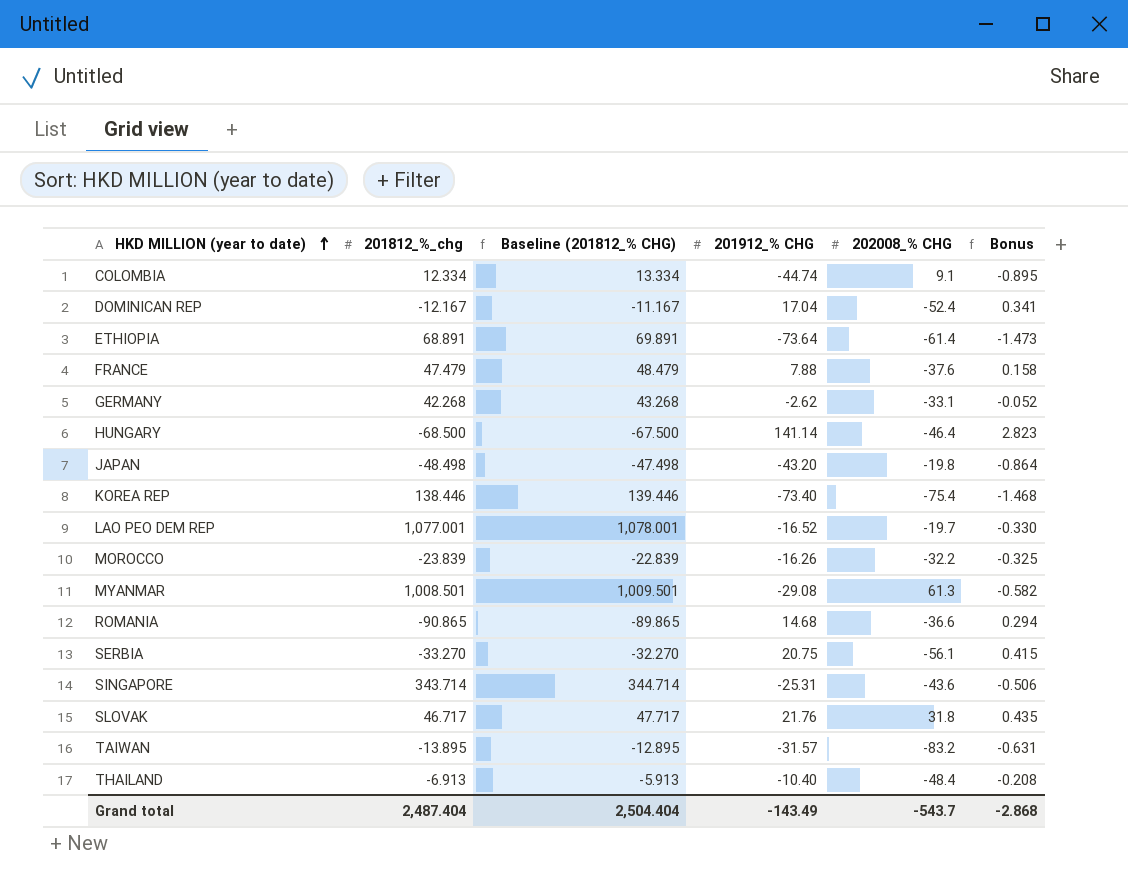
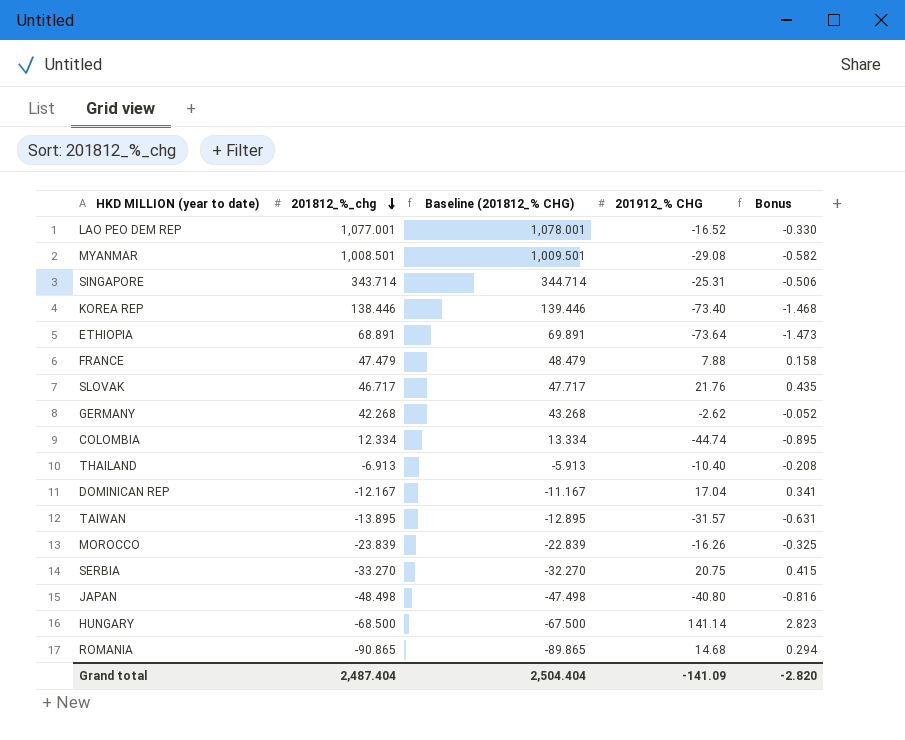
row order: HKD MILLION (year to date) ascending -> 201812_%_chg descending
column 202008_% CHG | position: 5 -> none
JAPAN | 201912_% CHG: -43.20 -> -40.80
JAPAN | Bonus: -0.864 -> -0.816
Grand total | 201912_% CHG: -143.49 -> -141.09
Grand total | Bonus: -2.868 -> -2.820

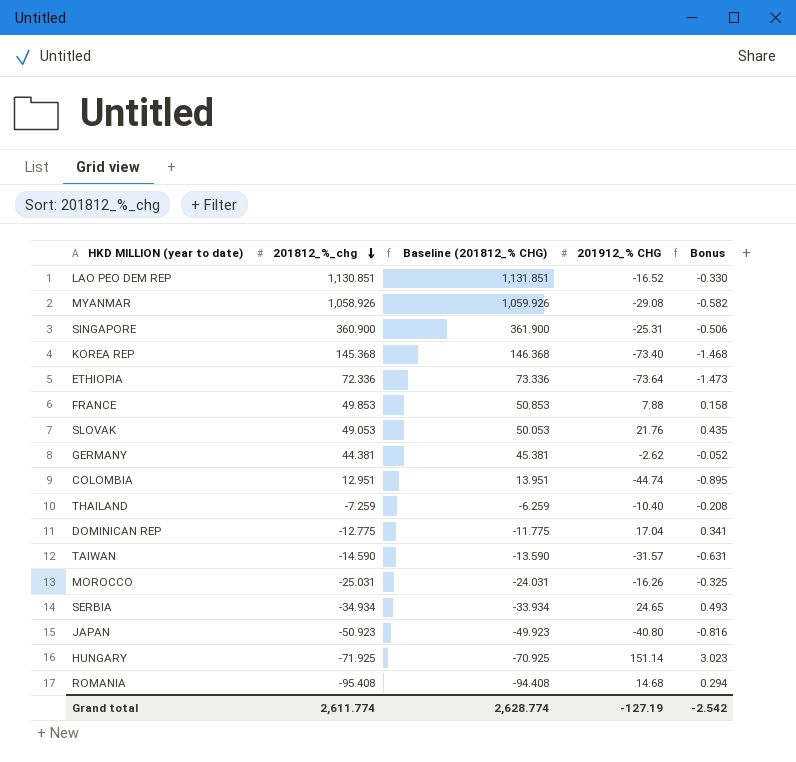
LAO PEO DEM REP | 201812_%_chg: 1,077.001 -> 1,130.851
LAO PEO DEM REP | Baseline (201812_% CHG): 1,078.001 -> 1,131.851
MYANMAR | 201812_%_chg: 1,008.501 -> 1,058.926
MYANMAR | Baseline (201812_% CHG): 1,009.501 -> 1,059.926
SINGAPORE | 201812_%_chg: 343.714 -> 360.900
SINGAPORE | Baseline (201812_% CHG): 344.714 -> 361.900
KOREA REP | 201812_%_chg: 138.446 -> 145.368
KOREA REP | Baseline (201812_% CHG): 139.446 -> 146.368
ETHIOPIA | 201812_%_chg: 68.891 -> 72.336
ETHIOPIA | Baseline (201812_% CHG): 69.891 -> 73.336
FRANCE | 201812_%_chg: 47.479 -> 49.853
FRANCE | Baseline (201812_% CHG): 48.479 -> 50.853
SLOVAK | 201812_%_chg: 46.717 -> 49.053
SLOVAK | Baseline (201812_% CHG): 47.717 -> 50.053
GERMANY | 201812_%_chg: 42.268 -> 44.381
GERMANY | Baseline (201812_% CHG): 43.268 -> 45.381
COLOMBIA | 201812_%_chg: 12.334 -> 12.951
COLOMBIA | Baseline (201812_% CHG): 13.334 -> 13.951
THAILAND | 201812_%_chg: -6.913 -> -7.259
THAILAND | Baseline (201812_% CHG): -5.913 -> -6.259
DOMINICAN REP | 201812_%_chg: -12.167 -> -12.775
DOMINICAN REP | Baseline (201812_% CHG): -11.167 -> -11.775
TAIWAN | 201812_%_chg: -13.895 -> -14.590
TAIWAN | Baseline (201812_% CHG): -12.895 -> -13.590
MOROCCO | 201812_%_chg: -23.839 -> -25.031
MOROCCO | Baseline (201812_% CHG): -22.839 -> -24.031
SERBIA | 201812_%_chg: -33.270 -> -34.934
SERBIA | Baseline (201812_% CHG): -32.270 -> -33.934
SERBIA | 201912_% CHG: 20.75 -> 24.65
SERBIA | Bonus: 0.415 -> 0.493
JAPAN | 201812_%_chg: -48.498 -> -50.923
JAPAN | Baseline (201812_% CHG): -47.498 -> -49.923
HUNGARY | 201812_%_chg: -68.500 -> -71.925
HUNGARY | Baseline (201812_% CHG): -67.500 -> -70.925
HUNGARY | 201912_% CHG: 141.14 -> 151.14
HUNGARY | Bonus: 2.823 -> 3.023
ROMANIA | 201812_%_chg: -90.865 -> -95.408
ROMANIA | Baseline (201812_% CHG): -89.865 -> -94.408
Grand total | 201812_%_chg: 2,487.404 -> 2,611.774
Grand total | Baseline (201812_% CHG): 2,504.404 -> 2,628.774
Grand total | 201912_% CHG: -141.09 -> -127.19
Grand total | Bonus: -2.820 -> -2.542

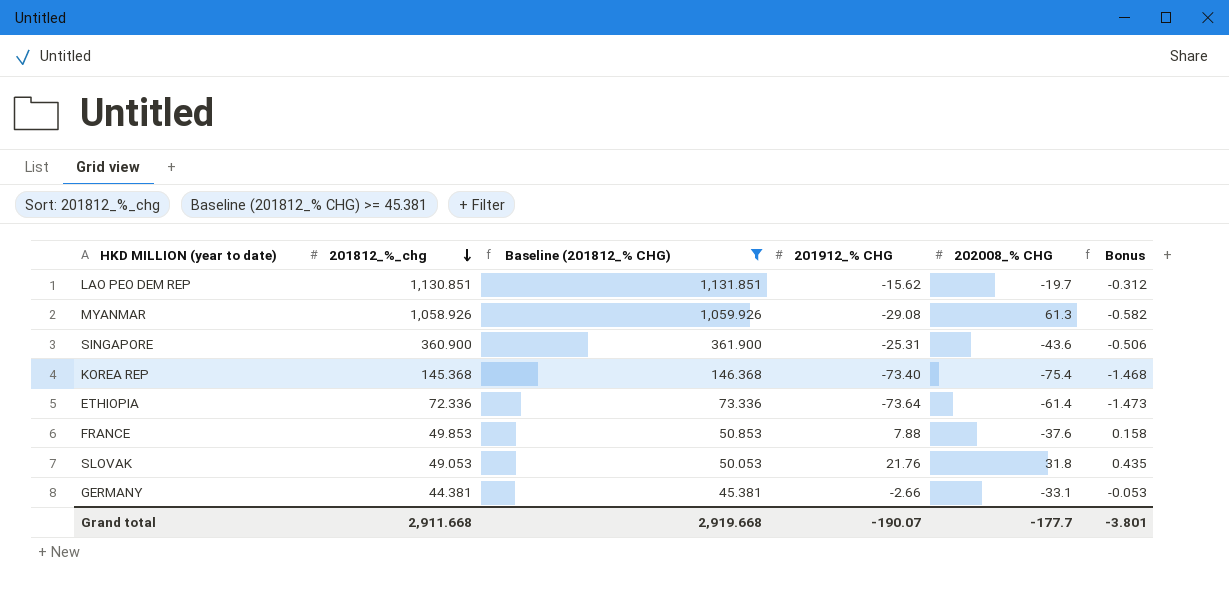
filter: none -> Baseline (201812_% CHG) >= 45.381
column 202008_% CHG | position: none -> 5
LAO PEO DEM REP | 201912_% CHG: -16.52 -> -15.62
LAO PEO DEM REP | Bonus: -0.330 -> -0.312
GERMANY | 201912_% CHG: -2.62 -> -2.66
GERMANY | Bonus: -0.052 -> -0.053
Grand total | 201812_%_chg: 2,611.774 -> 2,911.668
Grand total | Baseline (201812_% CHG): 2,628.774 -> 2,919.668
Grand total | 201912_% CHG: -127.19 -> -190.07
Grand total | Bonus: -2.542 -> -3.801

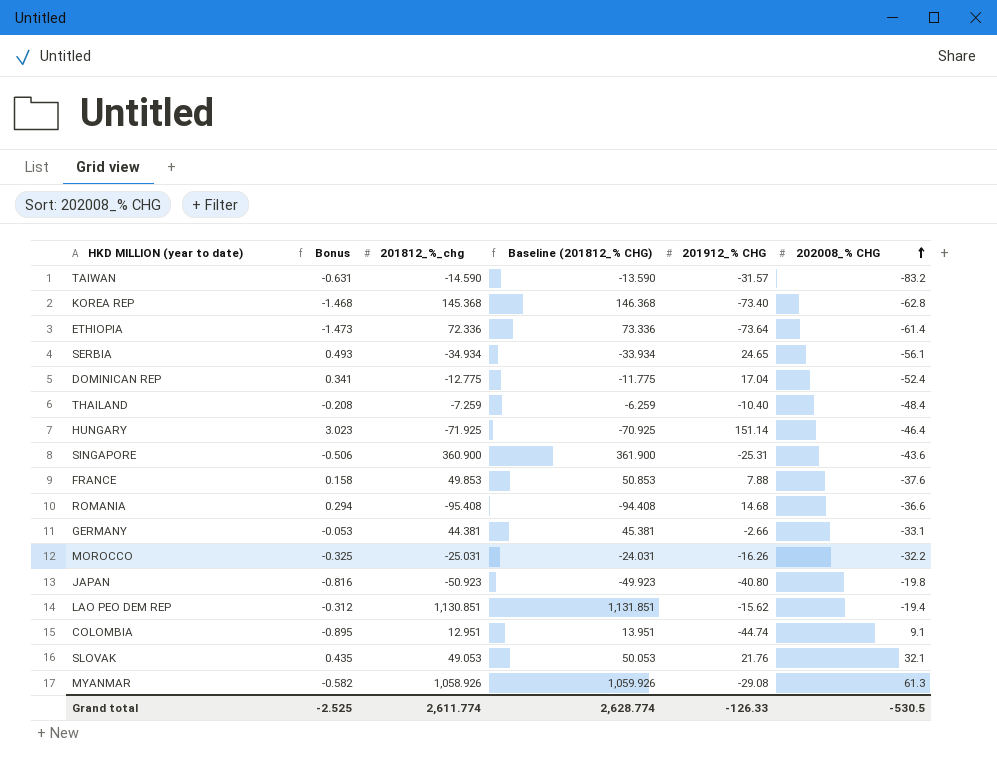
filter: Baseline (201812_% CHG) >= 45.381 -> none
row order: 201812_%_chg descending -> 202008_% CHG ascending
column Bonus | position: 6 -> 2
KOREA REP | 202008_% CHG: -75.4 -> -62.8
LAO PEO DEM REP | 202008_% CHG: -19.7 -> -19.4
SLOVAK | 202008_% CHG: 31.8 -> 32.1
Grand total | Bonus: -3.801 -> -2.525
Grand total | 201812_%_chg: 2,911.668 -> 2,611.774
Grand total | Baseline (201812_% CHG): 2,919.668 -> 2,628.774
Grand total | 201912_% CHG: -190.07 -> -126.33
Grand total | 202008_% CHG: -177.7 -> -530.5

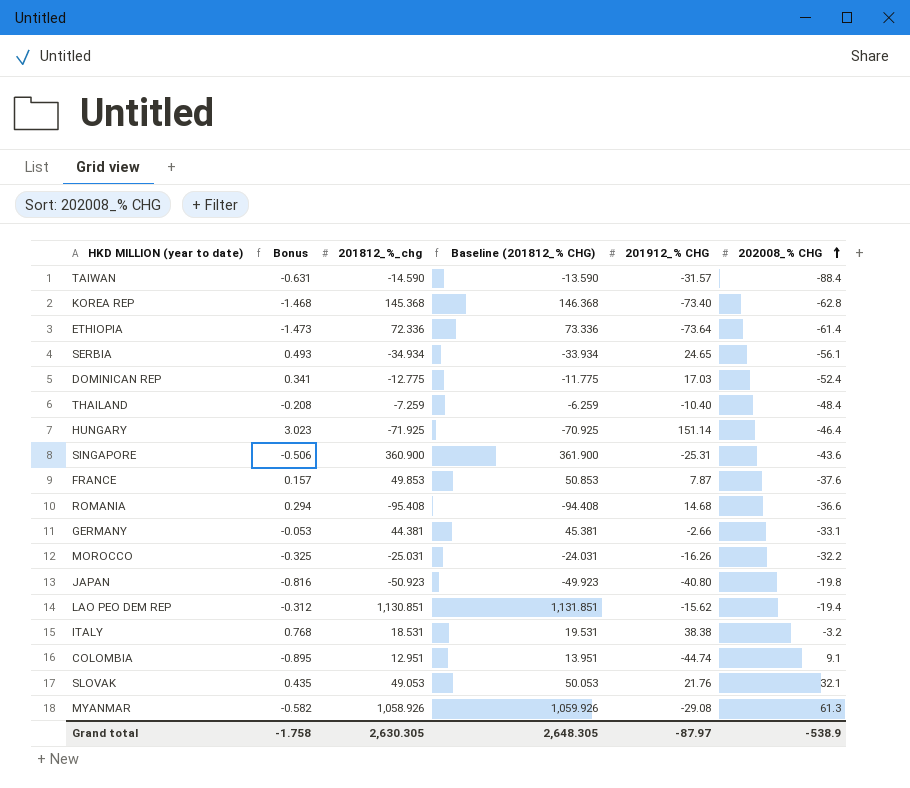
TAIWAN | 202008_% CHG: -83.2 -> -88.4
DOMINICAN REP | 201912_% CHG: 17.04 -> 17.03
FRANCE | Bonus: 0.158 -> 0.157
FRANCE | 201912_% CHG: 7.88 -> 7.87
row ITALY: none -> 0.768 | 18.531 | 19.531 | 38.38 | -3.2
Grand total | Bonus: -2.525 -> -1.758
Grand total | 201812_%_chg: 2,611.774 -> 2,630.305
Grand total | Baseline (201812_% CHG): 2,628.774 -> 2,648.305
Grand total | 201912_% CHG: -126.33 -> -87.97
Grand total | 202008_% CHG: -530.5 -> -538.9

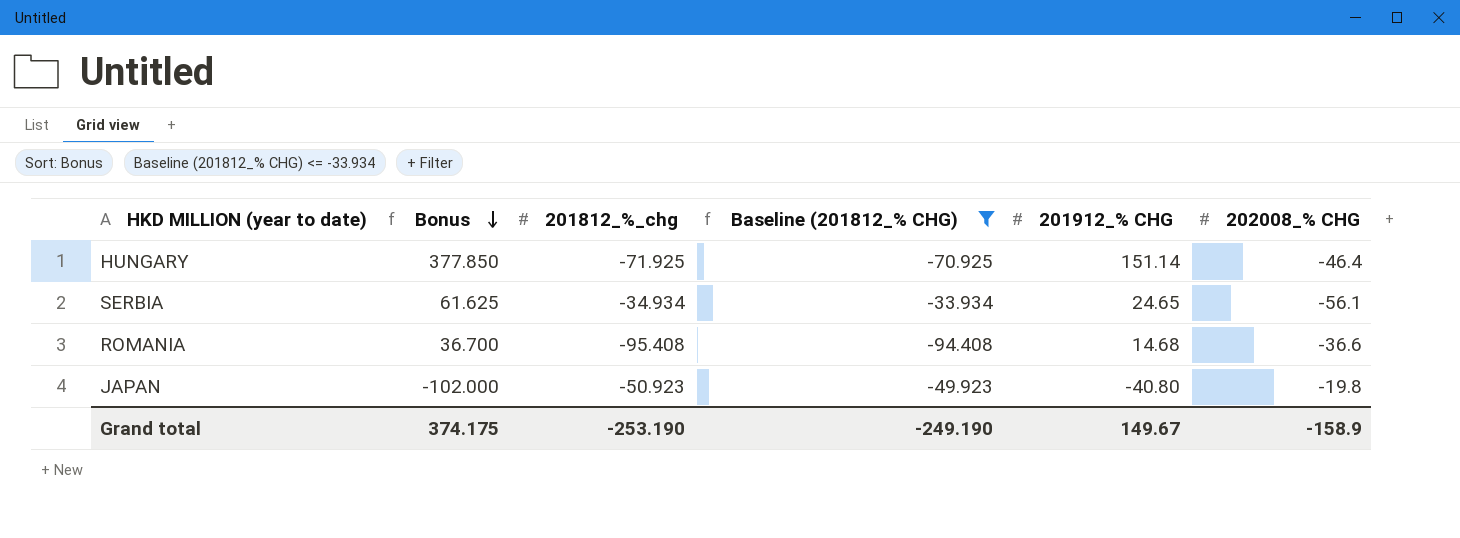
filter: none -> Baseline (201812_% CHG) <= -33.934
row order: 202008_% CHG ascending -> Bonus descending
column Bonus | formula: [201912_% CHG] * 0.02 -> [201912_% CHG] * 2.5
Grand total | Bonus: -1.758 -> 374.175
Grand total | 201812_%_chg: 2,630.305 -> -253.190
Grand total | Baseline (201812_% CHG): 2,648.305 -> -249.190
Grand total | 201912_% CHG: -87.97 -> 149.67
Grand total | 202008_% CHG: -538.9 -> -158.9

